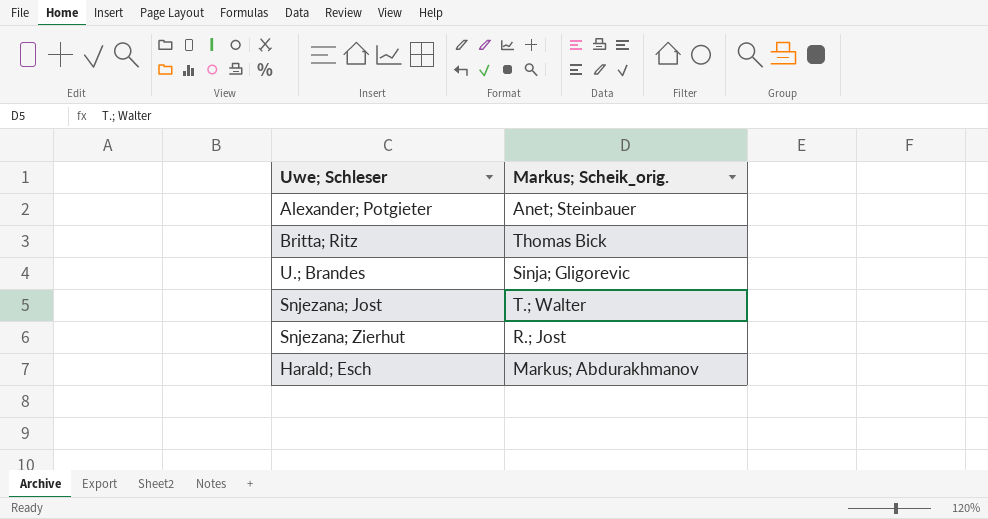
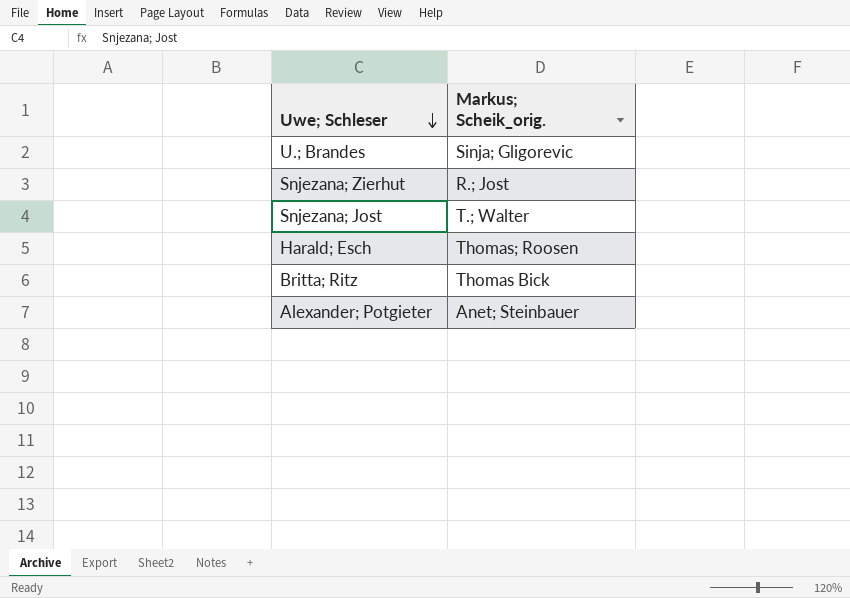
row order: none -> Uwe; Schleser descending
Harald; Esch | Markus; Scheik_orig.: Markus; Abdurakhmanov -> Thomas; Roosen

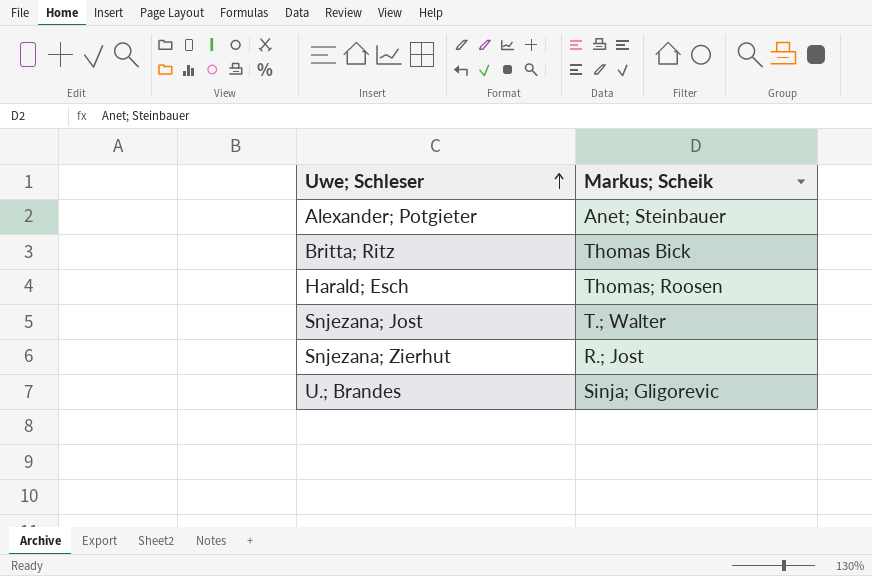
row order: Uwe; Schleser descending -> Uwe; Schleser ascending
column name: Markus; Scheik_orig. -> Markus; Scheik

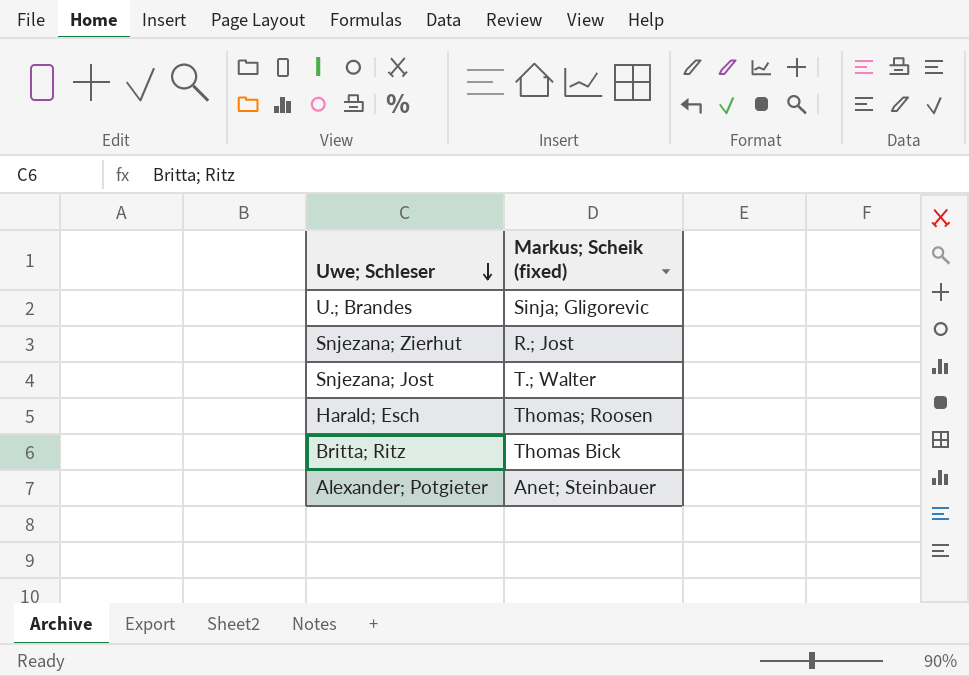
row order: Uwe; Schleser ascending -> Uwe; Schleser descending
column name: Markus; Scheik -> Markus; Scheik (fixed)

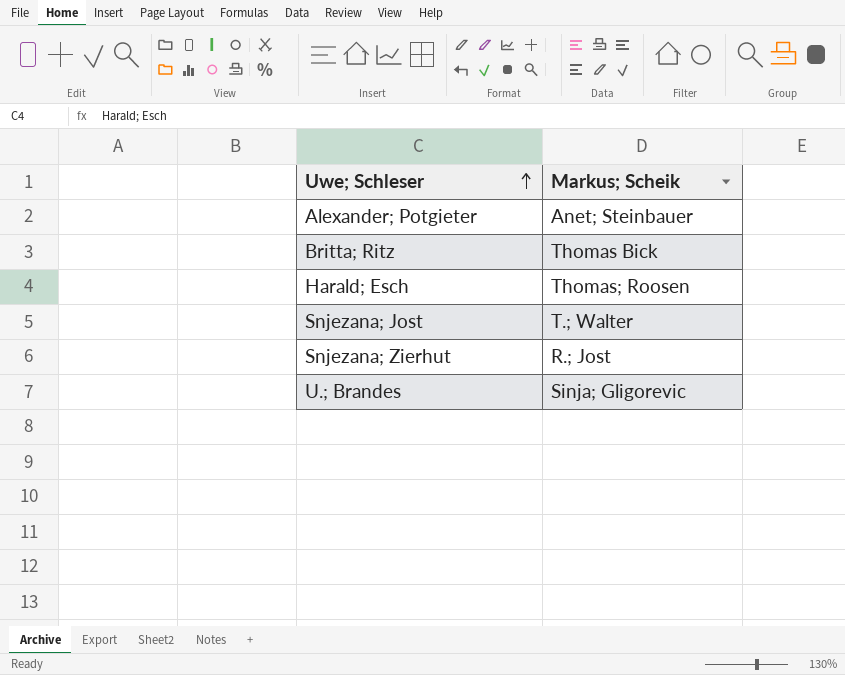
row order: Uwe; Schleser descending -> Uwe; Schleser ascending
column name: Markus; Scheik (fixed) -> Markus; Scheik

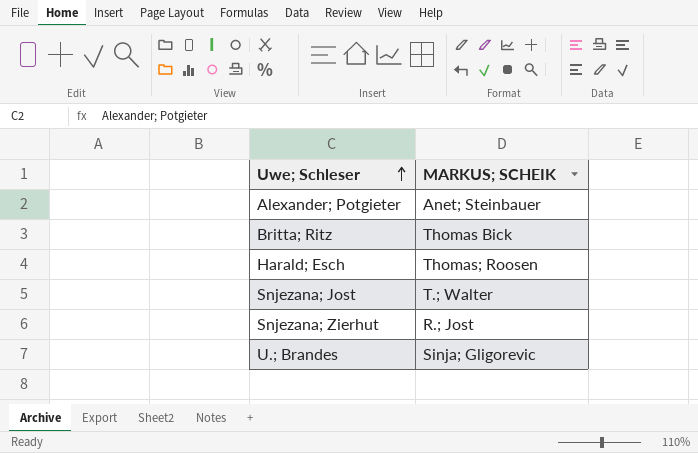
column name: Markus; Scheik -> MARKUS; SCHEIK

